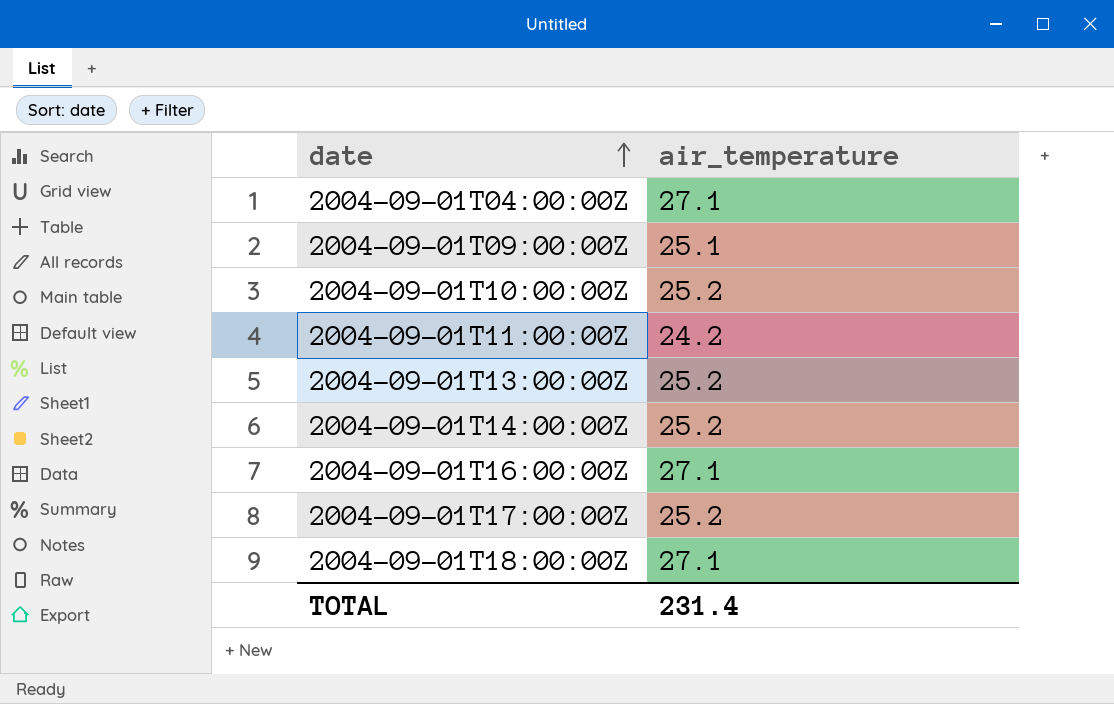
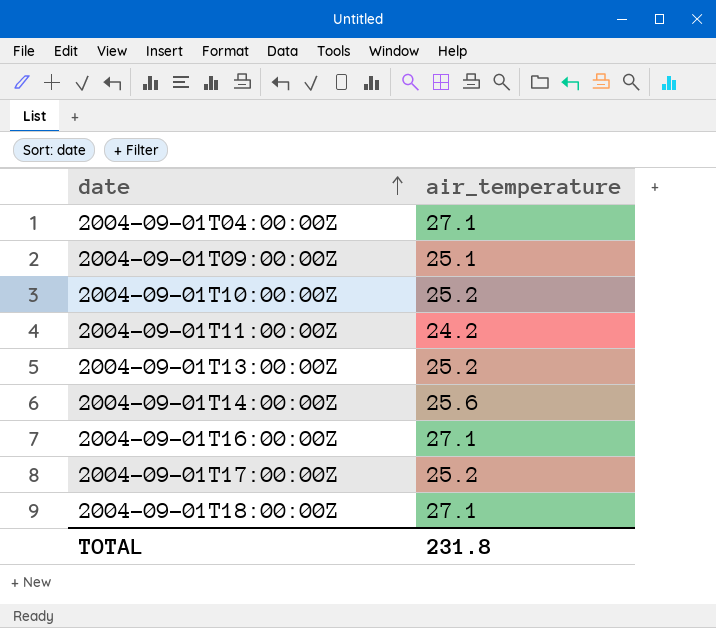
2004-09-01T14:00:00Z | air_temperature: 25.2 -> 25.6
TOTAL | air_temperature: 231.4 -> 231.8

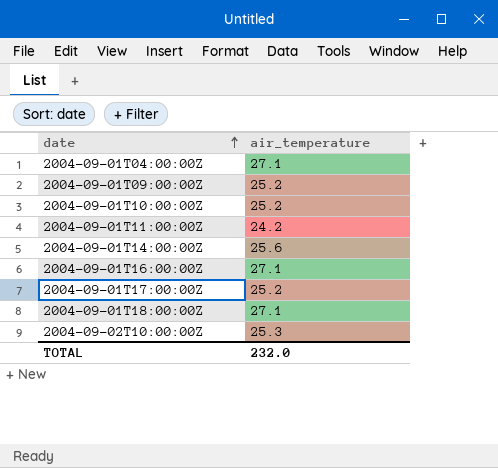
row 2004-09-01T13:00:00Z: 25.2 -> none
2004-09-01T09:00:00Z | air_temperature: 25.1 -> 25.2
row 2004-09-02T10:00:00Z: none -> 25.3
TOTAL | air_temperature: 231.8 -> 232.0

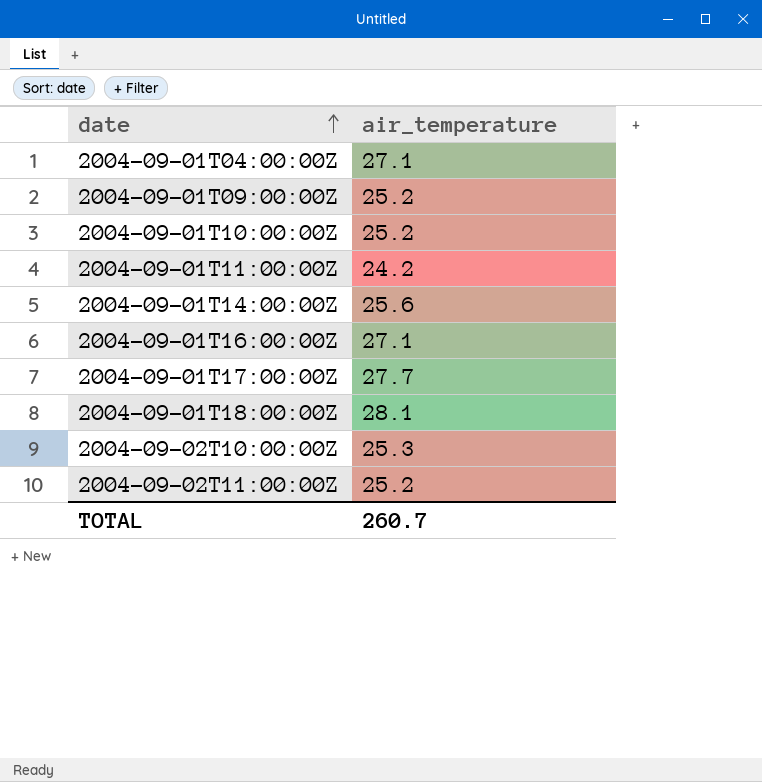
2004-09-01T17:00:00Z | air_temperature: 25.2 -> 27.7
2004-09-01T18:00:00Z | air_temperature: 27.1 -> 28.1
row 2004-09-02T11:00:00Z: none -> 25.2
TOTAL | air_temperature: 232.0 -> 260.7

